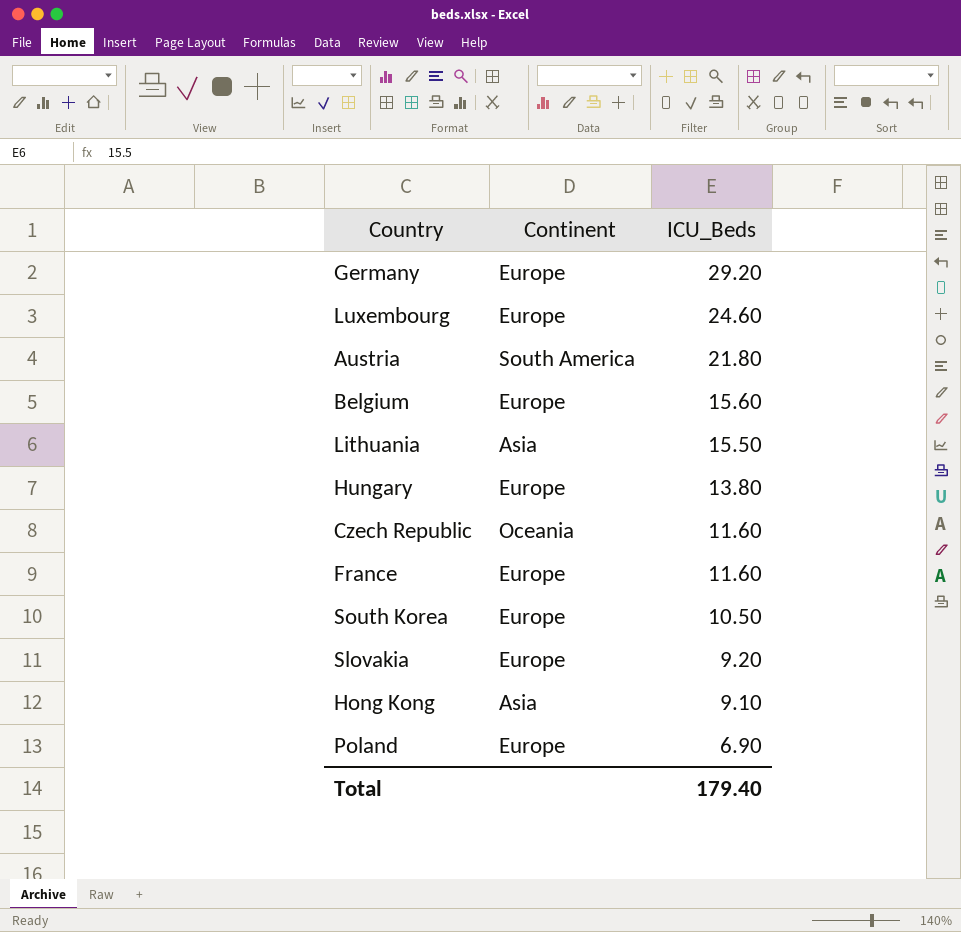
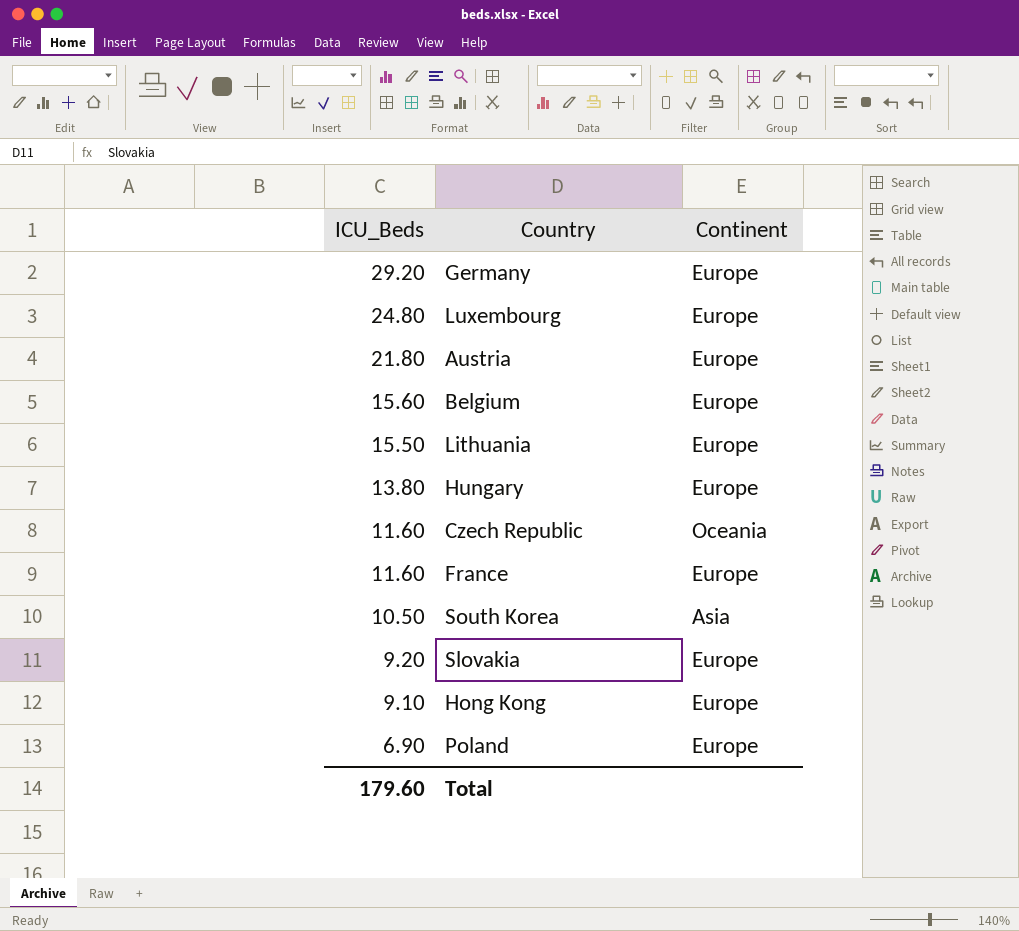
column ICU_Beds | position: 3 -> 1
Luxembourg | ICU_Beds: 24.60 -> 24.80
Austria | Continent: South America -> Europe
Lithuania | Continent: Asia -> Europe
South Korea | Continent: Europe -> Asia
Hong Kong | Continent: Asia -> Europe
Total | ICU_Beds: 179.40 -> 179.60

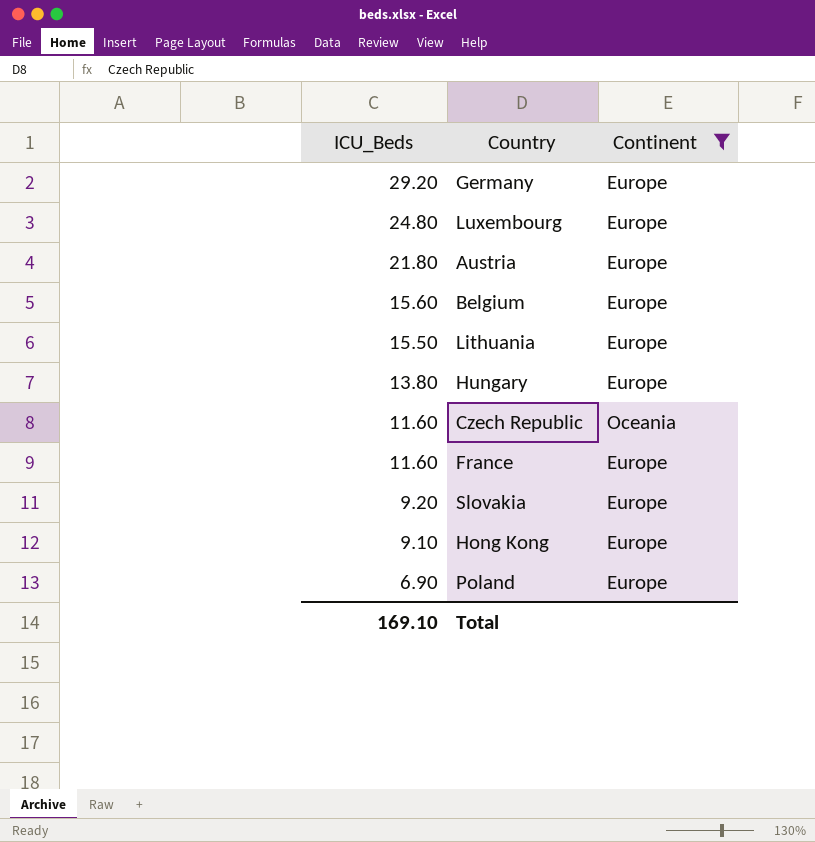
filter: none -> Continent != Asia
Total | ICU_Beds: 179.60 -> 169.10

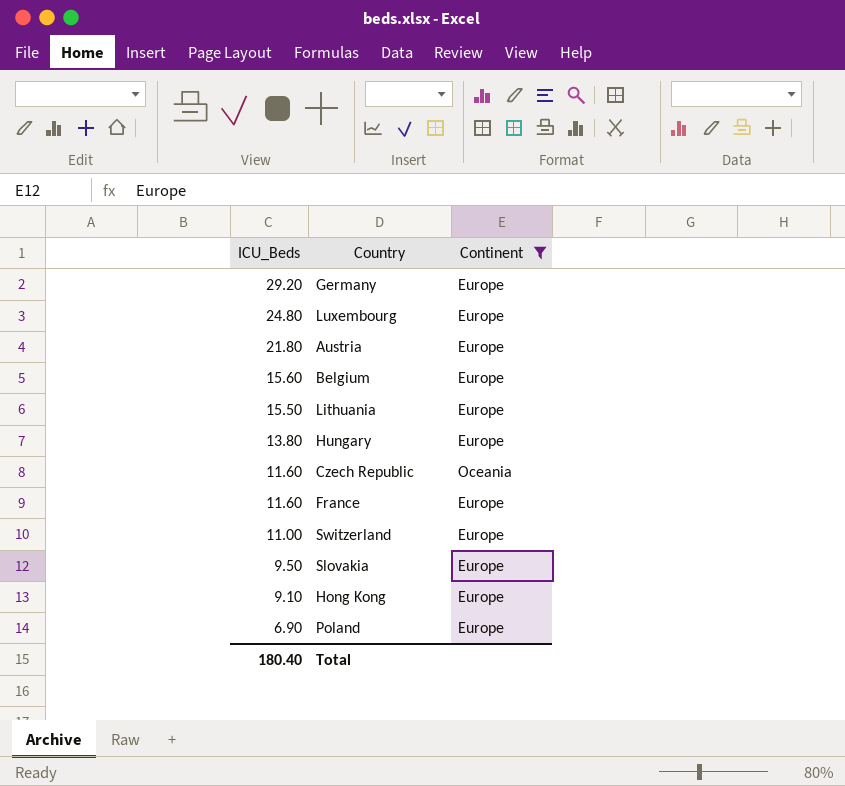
row Switzerland: none -> 11.00 | Europe
Slovakia | ICU_Beds: 9.20 -> 9.50
Total | ICU_Beds: 169.10 -> 180.40

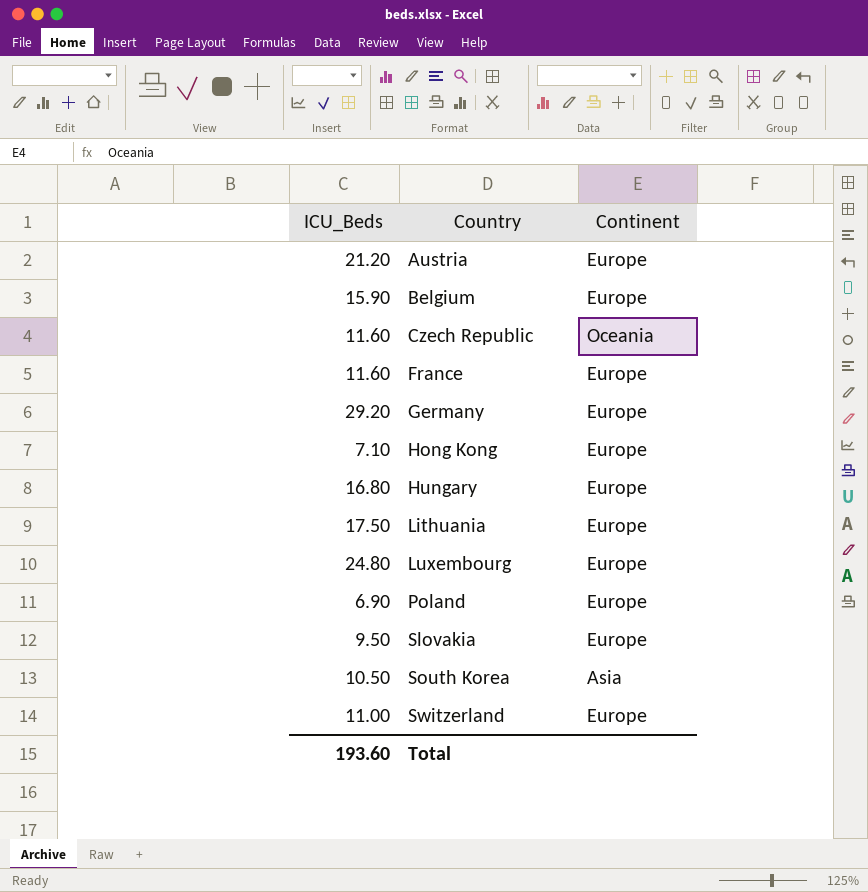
filter: Continent != Asia -> none
row order: ICU_Beds descending -> Country ascending
Austria | ICU_Beds: 21.80 -> 21.20
Belgium | ICU_Beds: 15.60 -> 15.90
Hong Kong | ICU_Beds: 9.10 -> 7.10
Hungary | ICU_Beds: 13.80 -> 16.80
Lithuania | ICU_Beds: 15.50 -> 17.50
Total | ICU_Beds: 180.40 -> 193.60

